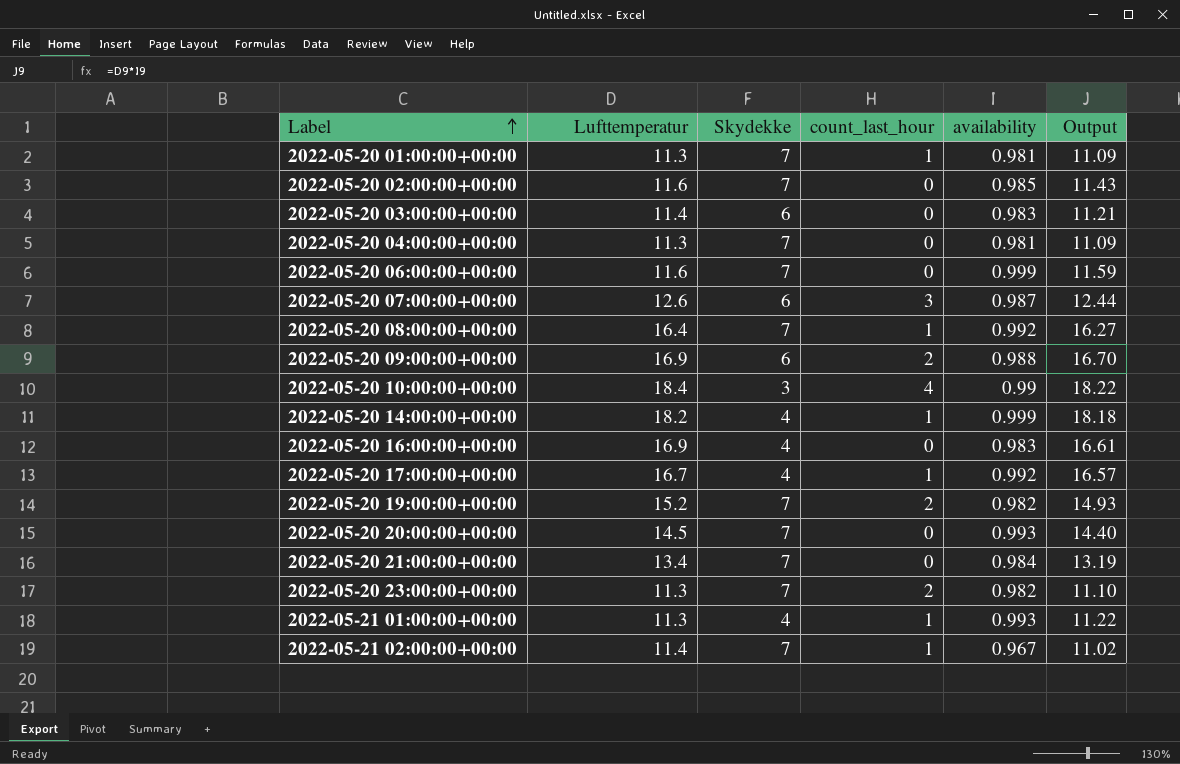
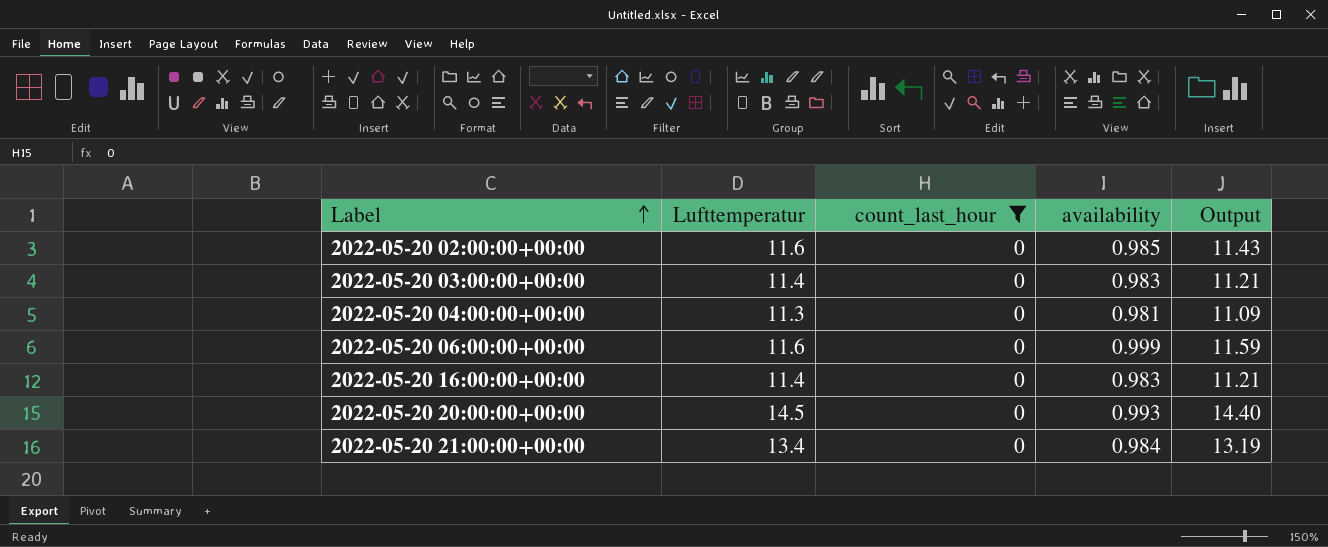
filter: none -> count_last_hour = 0
column Skydekke | position: 3 -> none
2022-05-20 16:00:00+00:00 | Lufttemperatur: 16.9 -> 11.4
2022-05-20 16:00:00+00:00 | Output: 16.61 -> 11.21

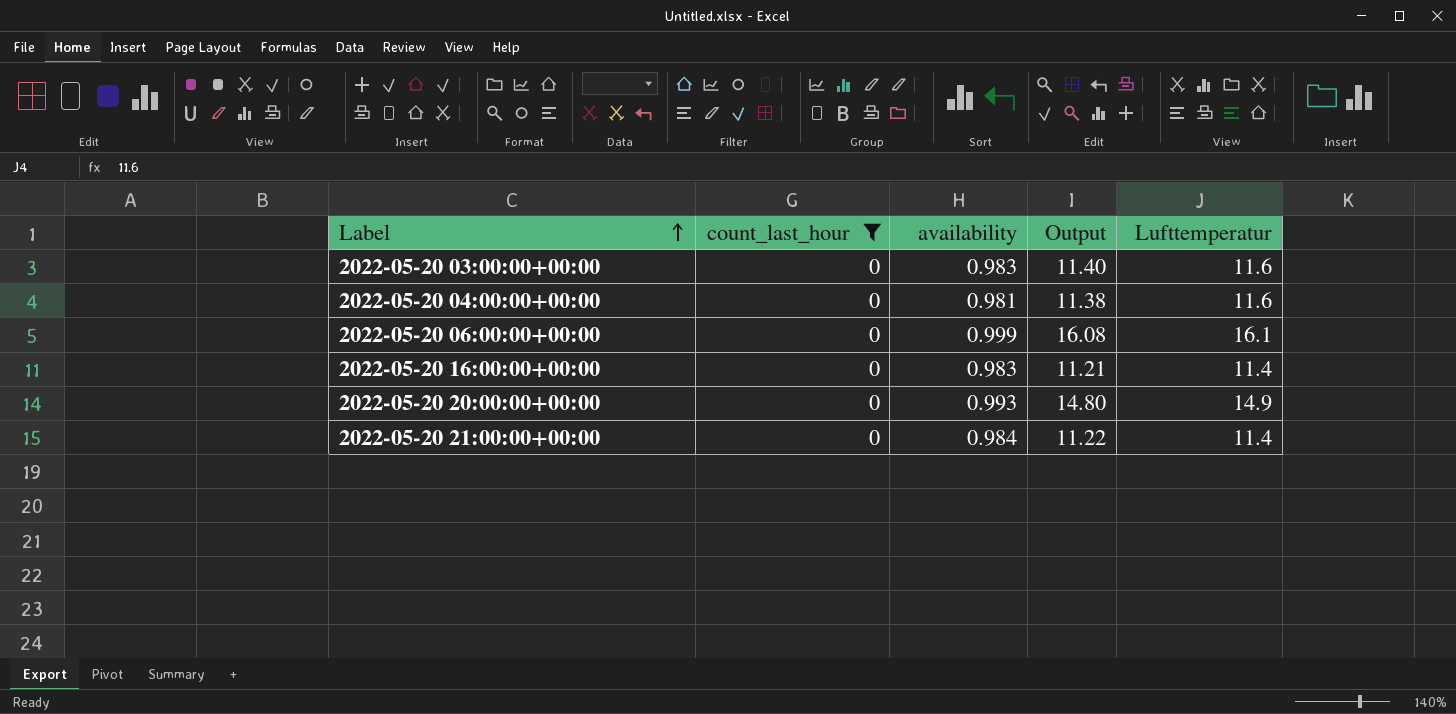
column Lufttemperatur | position: 2 -> 5
row 2022-05-20 02:00:00+00:00: 11.6 | 0 | 0.985 | 11.43 -> none
2022-05-20 03:00:00+00:00 | Output: 11.21 -> 11.40
2022-05-20 03:00:00+00:00 | Lufttemperatur: 11.4 -> 11.6
2022-05-20 04:00:00+00:00 | Output: 11.09 -> 11.38
2022-05-20 04:00:00+00:00 | Lufttemperatur: 11.3 -> 11.6
2022-05-20 06:00:00+00:00 | Output: 11.59 -> 16.08
2022-05-20 06:00:00+00:00 | Lufttemperatur: 11.6 -> 16.1
2022-05-20 20:00:00+00:00 | Output: 14.40 -> 14.80
2022-05-20 20:00:00+00:00 | Lufttemperatur: 14.5 -> 14.9
2022-05-20 21:00:00+00:00 | Output: 13.19 -> 11.22
2022-05-20 21:00:00+00:00 | Lufttemperatur: 13.4 -> 11.4

